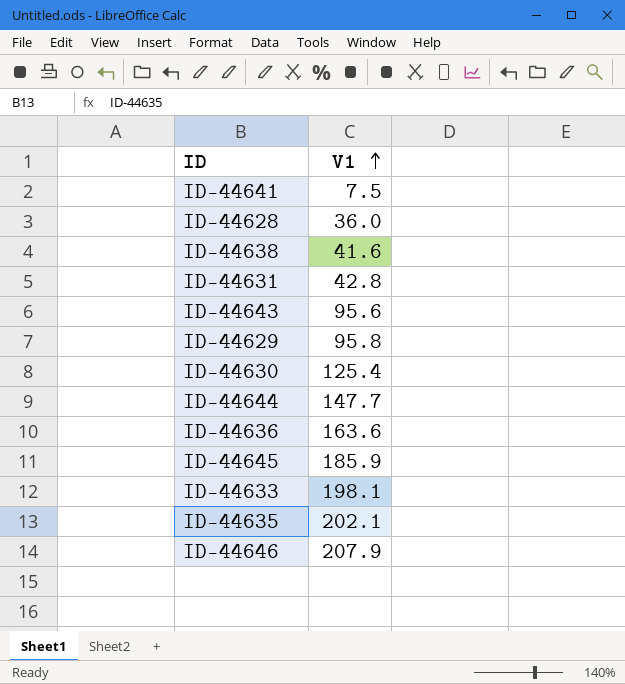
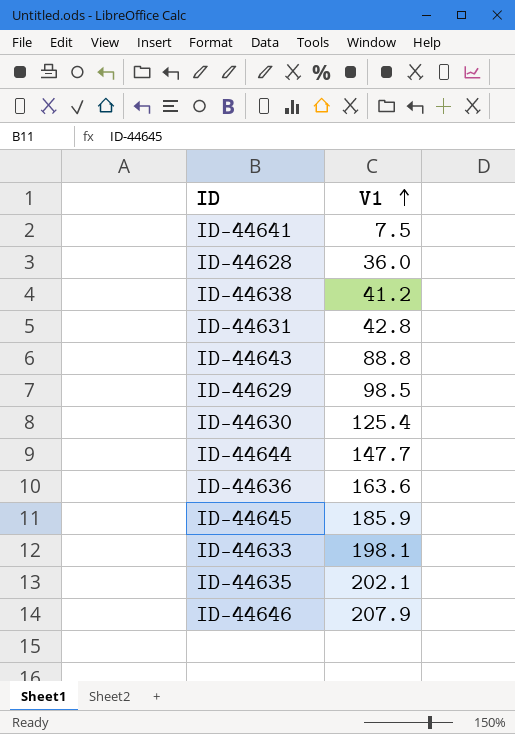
ID-44638 | V1: 41.6 -> 41.2
ID-44643 | V1: 95.6 -> 88.8
ID-44629 | V1: 95.8 -> 98.5

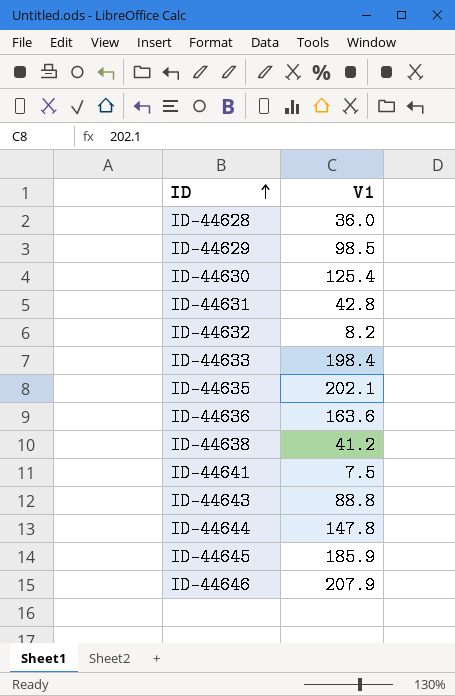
row order: V1 ascending -> ID ascending
row ID-44632: none -> 8.2
ID-44633 | V1: 198.1 -> 198.4
ID-44644 | V1: 147.7 -> 147.8

